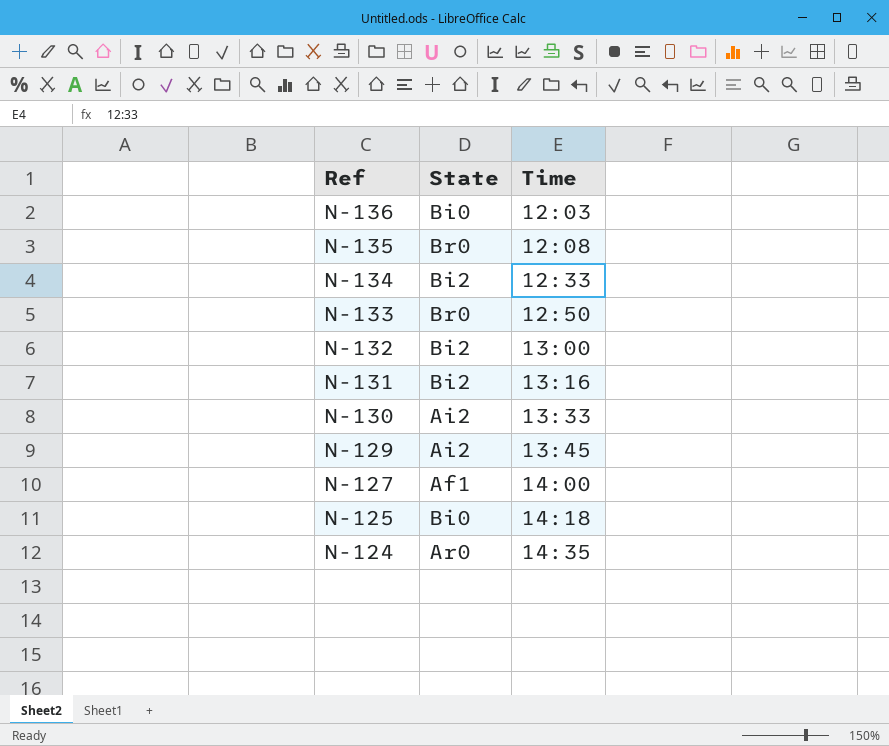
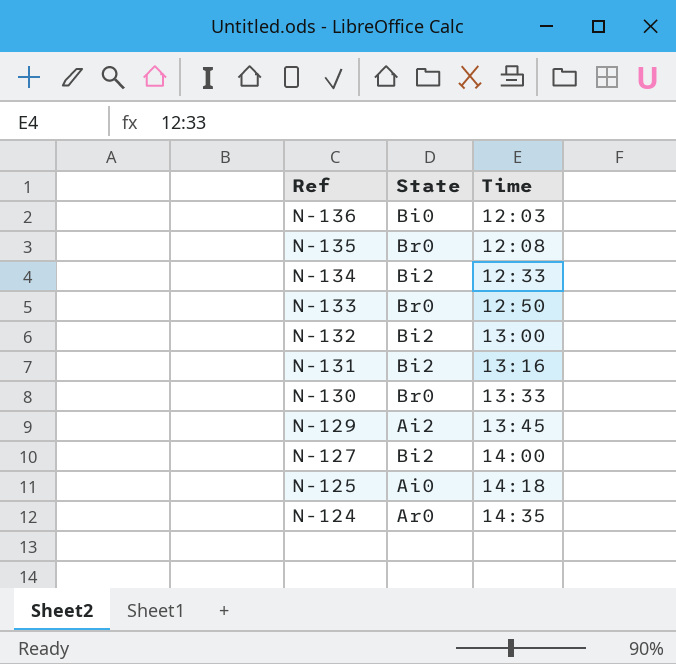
N-130 | State: Ai2 -> Br0
N-127 | State: Af1 -> Bi2
N-125 | State: Bi0 -> Ai0

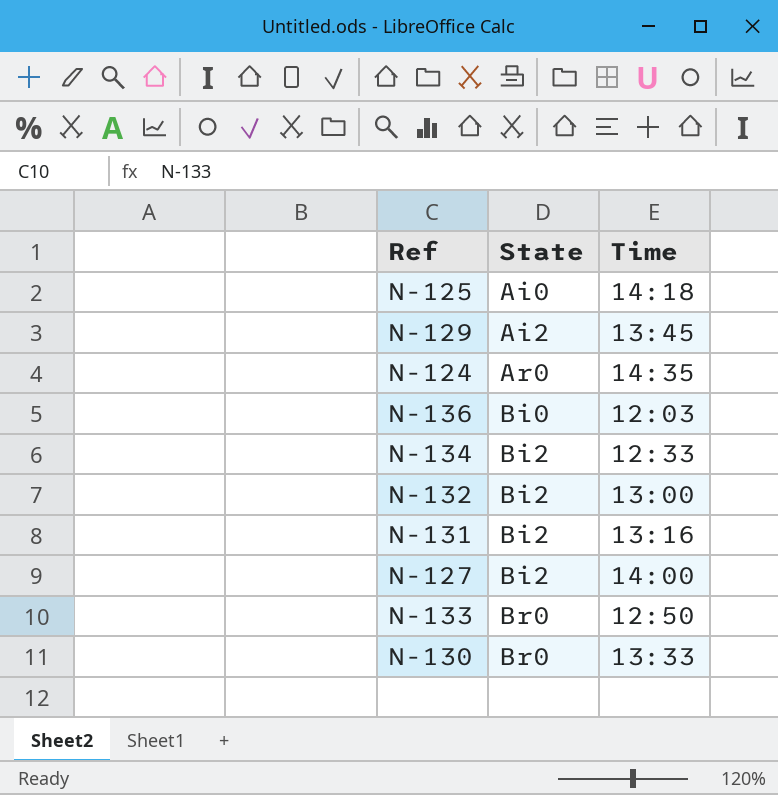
row order: Ref descending -> State ascending
row N-135: Br0 | 12:08 -> none

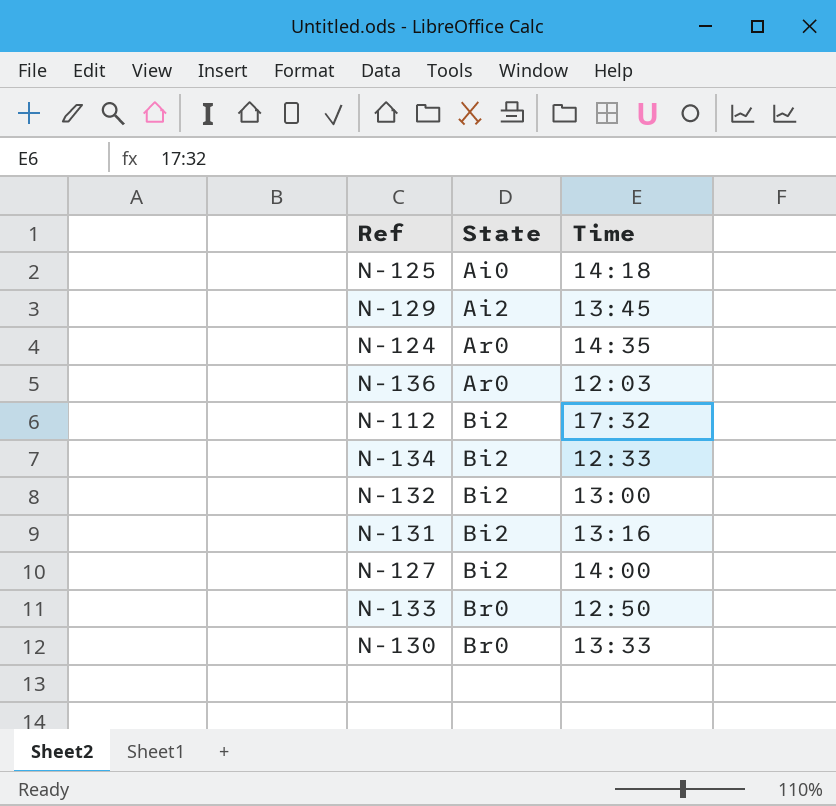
N-136 | State: Bi0 -> Ar0
row N-112: none -> Bi2 | 17:32

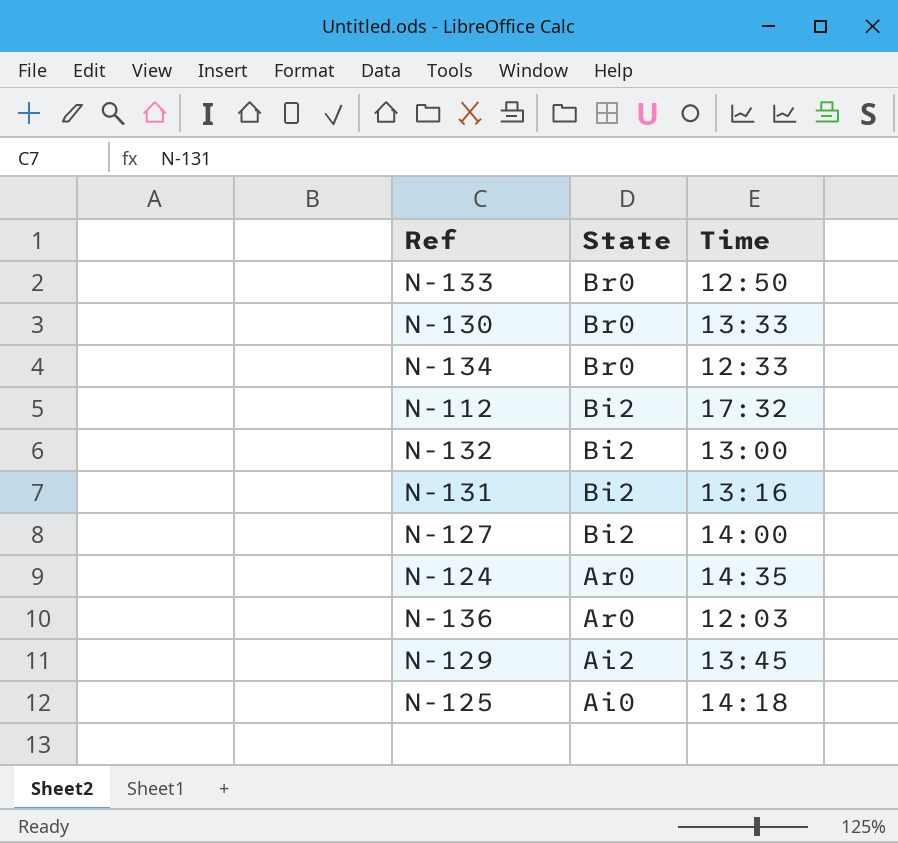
row order: State ascending -> State descending
N-134 | State: Bi2 -> Br0

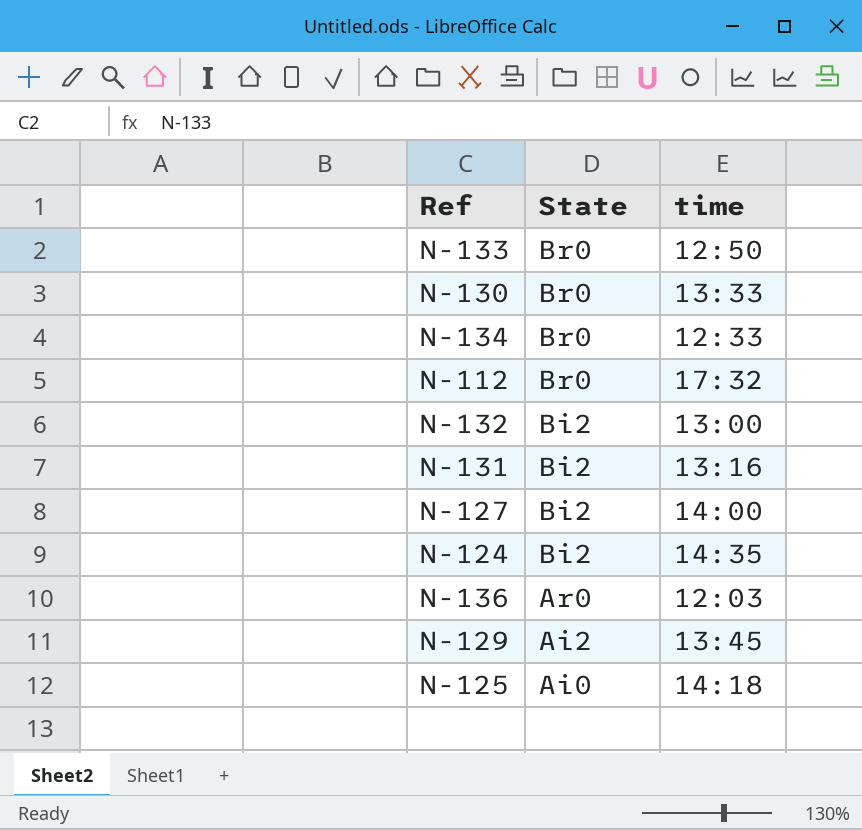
column name: Time -> time
N-112 | State: Bi2 -> Br0
N-124 | State: Ar0 -> Bi2

